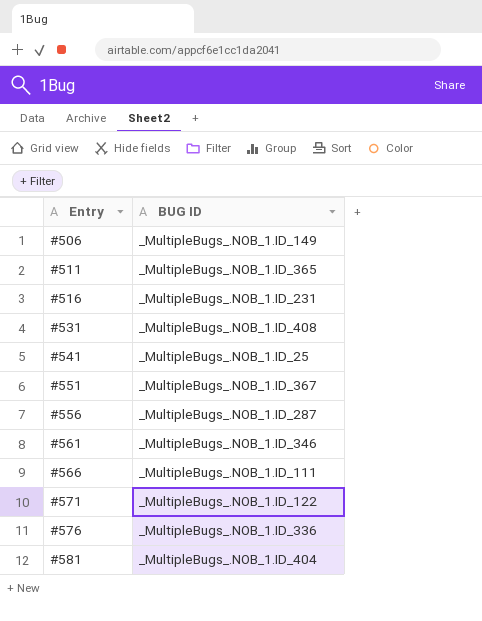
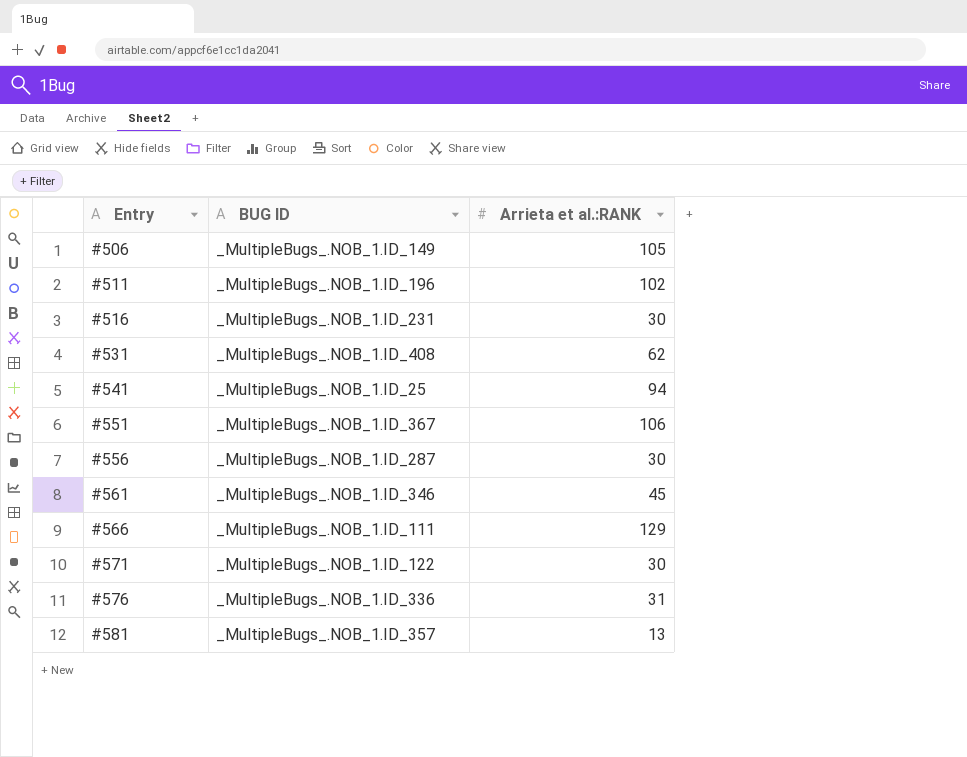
column Arrieta et al.:RANK | position: none -> 3
#511 | BUG ID: _MultipleBugs_.NOB_1.ID_365 -> _MultipleBugs_.NOB_1.ID_196
#581 | BUG ID: _MultipleBugs_.NOB_1.ID_404 -> _MultipleBugs_.NOB_1.ID_357

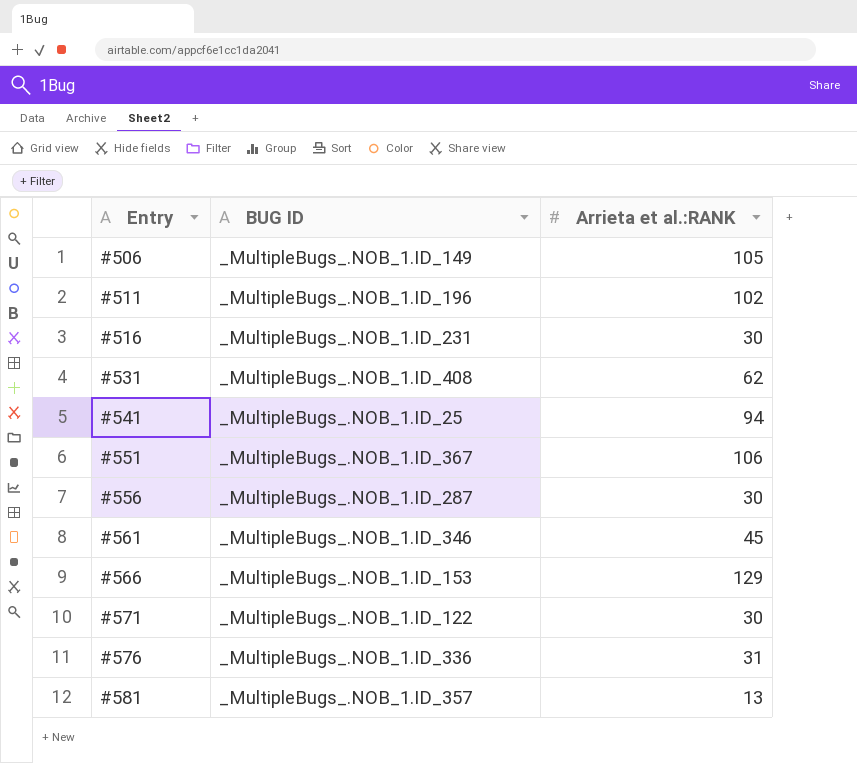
#566 | BUG ID: _MultipleBugs_.NOB_1.ID_111 -> _MultipleBugs_.NOB_1.ID_153

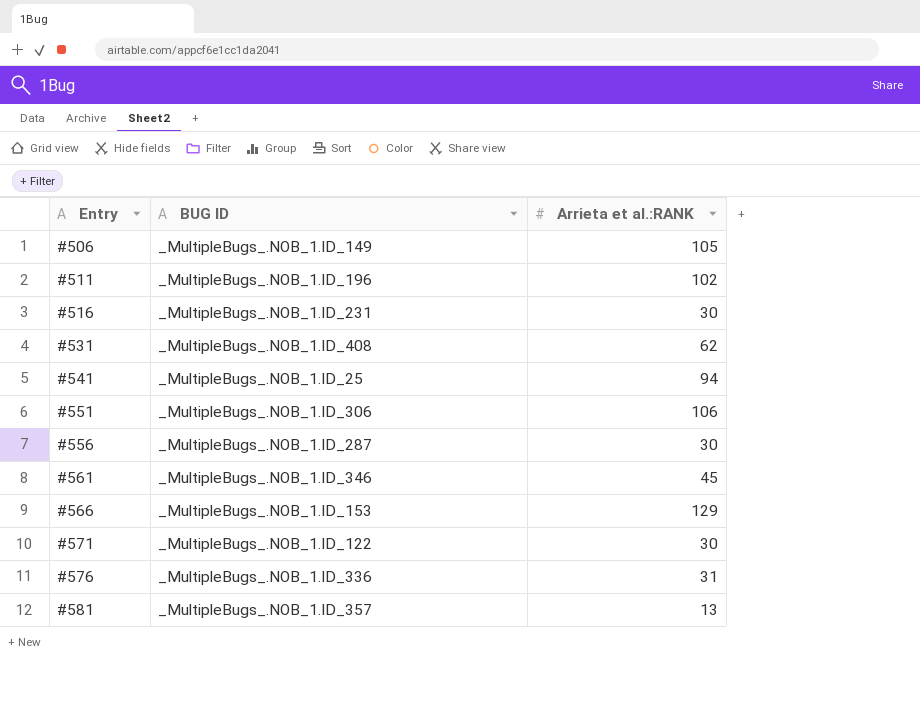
#551 | BUG ID: _MultipleBugs_.NOB_1.ID_367 -> _MultipleBugs_.NOB_1.ID_306

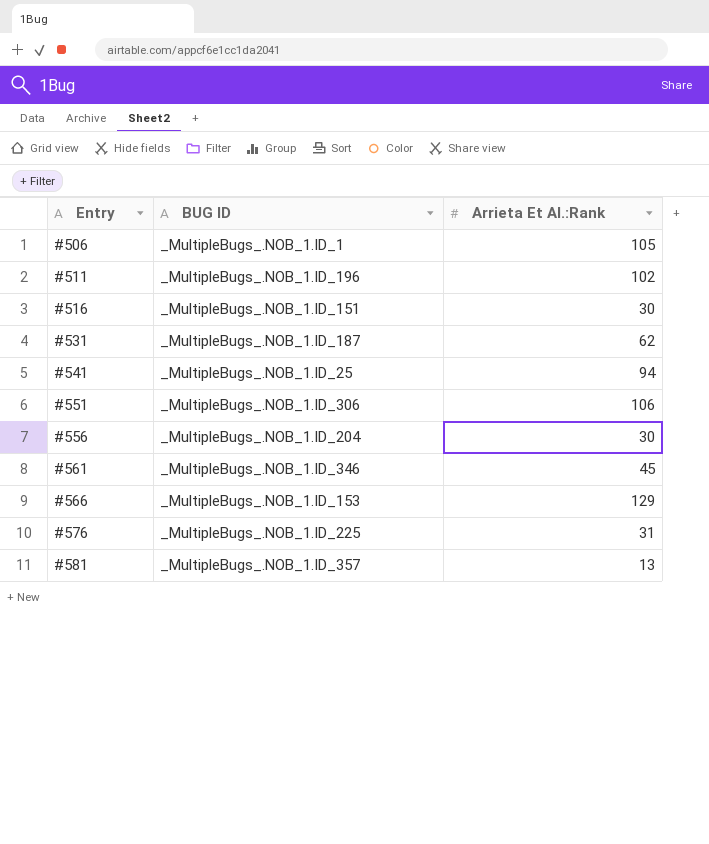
column name: Arrieta et al.:RANK -> Arrieta Et Al.:Rank
row #571: _MultipleBugs_.NOB_1.ID_122 | 30 -> none
#506 | BUG ID: _MultipleBugs_.NOB_1.ID_149 -> _MultipleBugs_.NOB_1.ID_1
#516 | BUG ID: _MultipleBugs_.NOB_1.ID_231 -> _MultipleBugs_.NOB_1.ID_151
#531 | BUG ID: _MultipleBugs_.NOB_1.ID_408 -> _MultipleBugs_.NOB_1.ID_187
#556 | BUG ID: _MultipleBugs_.NOB_1.ID_287 -> _MultipleBugs_.NOB_1.ID_204
#576 | BUG ID: _MultipleBugs_.NOB_1.ID_336 -> _MultipleBugs_.NOB_1.ID_225

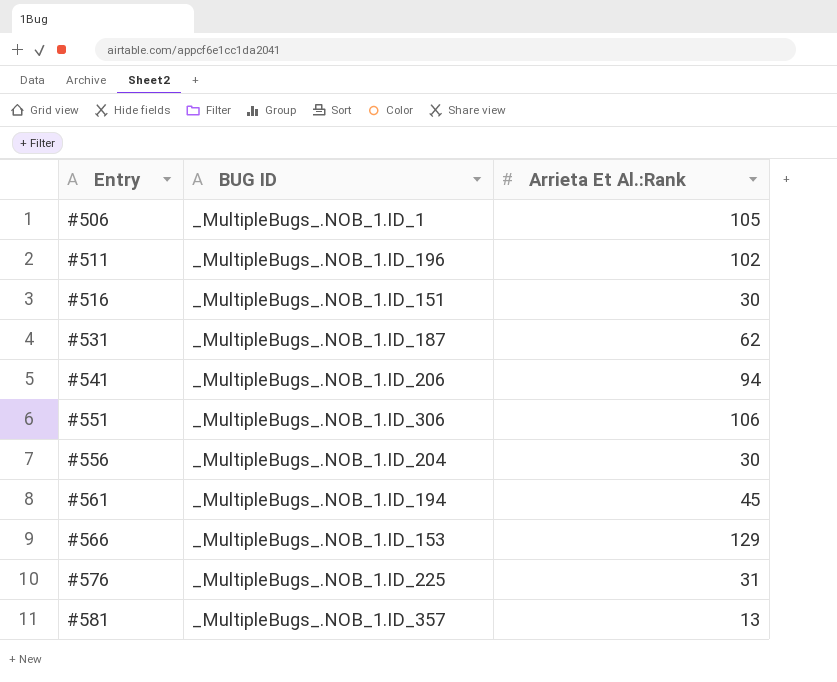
#541 | BUG ID: _MultipleBugs_.NOB_1.ID_25 -> _MultipleBugs_.NOB_1.ID_206
#561 | BUG ID: _MultipleBugs_.NOB_1.ID_346 -> _MultipleBugs_.NOB_1.ID_194

